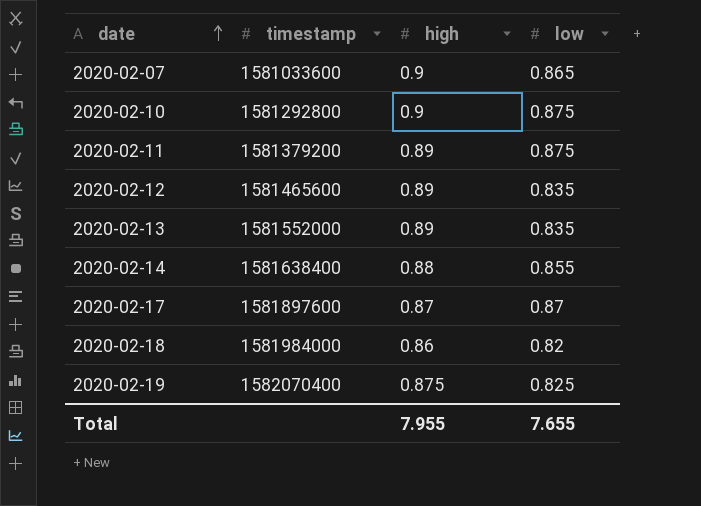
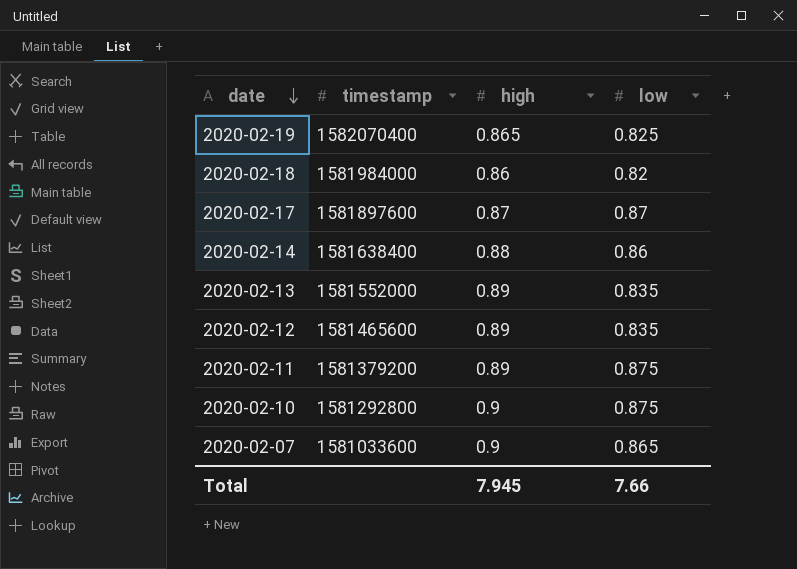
row order: date ascending -> date descending
2020-02-19 | high: 0.875 -> 0.865
2020-02-14 | low: 0.855 -> 0.86
Total | high: 7.955 -> 7.945
Total | low: 7.655 -> 7.66

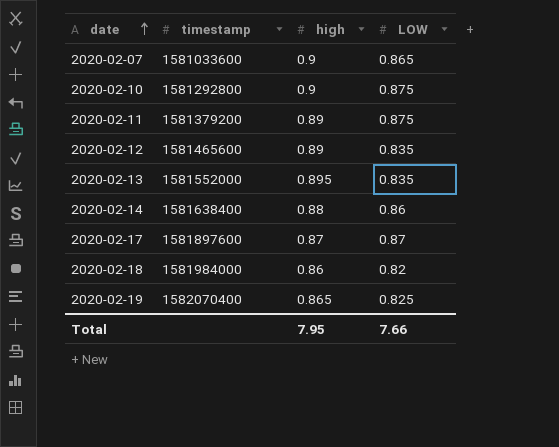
row order: date descending -> date ascending
column name: low -> LOW
2020-02-13 | high: 0.89 -> 0.895
Total | high: 7.945 -> 7.95

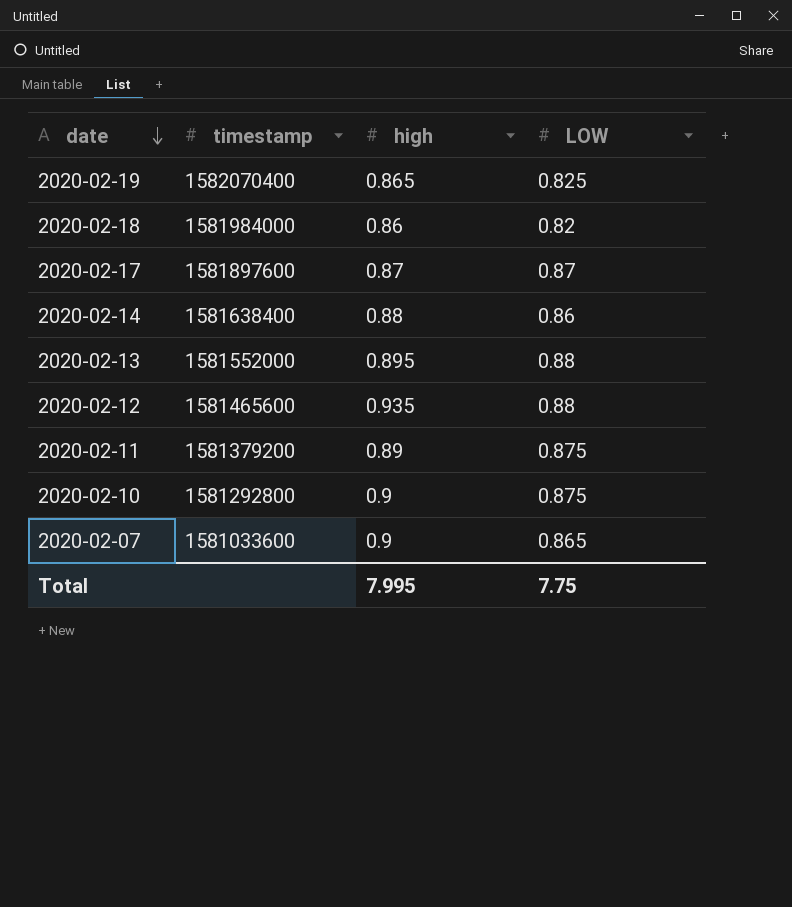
row order: date ascending -> date descending
2020-02-13 | LOW: 0.835 -> 0.88
2020-02-12 | high: 0.89 -> 0.935
2020-02-12 | LOW: 0.835 -> 0.88
Total | high: 7.95 -> 7.995
Total | LOW: 7.66 -> 7.75

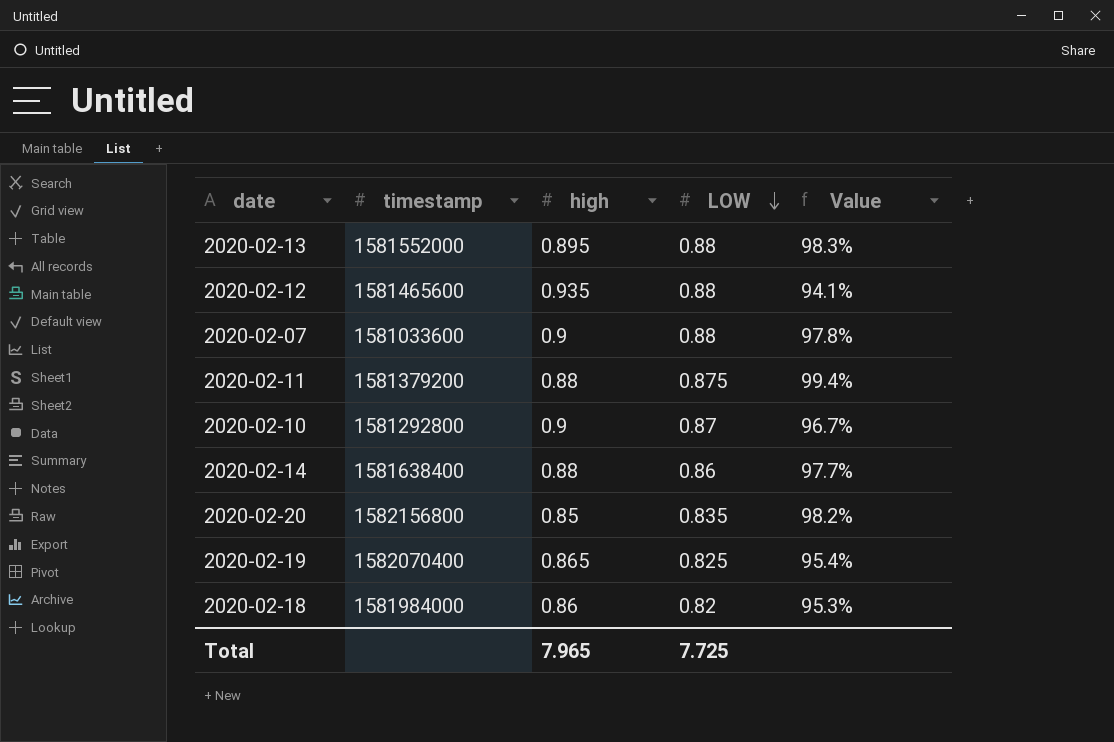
row order: date descending -> LOW descending
column Value | formula: none -> [LOW] / [high]
row 2020-02-17: 1581897600 | 0.87 | 0.87 -> none
2020-02-07 | LOW: 0.865 -> 0.88
2020-02-11 | high: 0.89 -> 0.88
2020-02-10 | LOW: 0.875 -> 0.87
row 2020-02-20: none -> 1582156800 | 0.85 | 0.835 | 98.2%
Total | high: 7.995 -> 7.965
Total | LOW: 7.75 -> 7.725

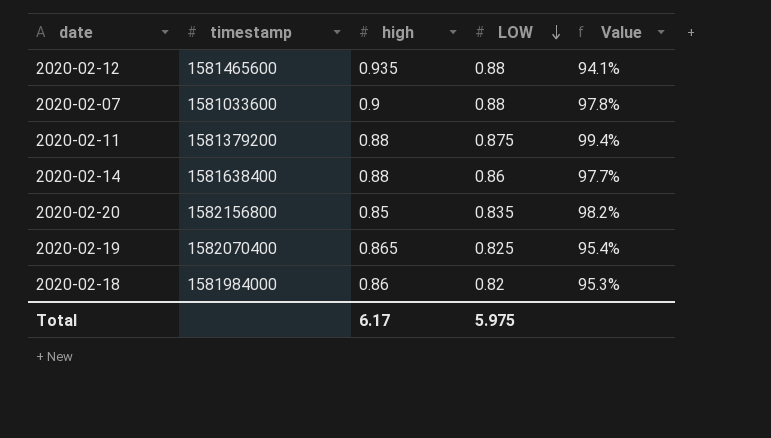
row 2020-02-13: 1581552000 | 0.895 | 0.88 | 98.3% -> none
row 2020-02-10: 1581292800 | 0.9 | 0.87 | 96.7% -> none
Total | high: 7.965 -> 6.17
Total | LOW: 7.725 -> 5.975

